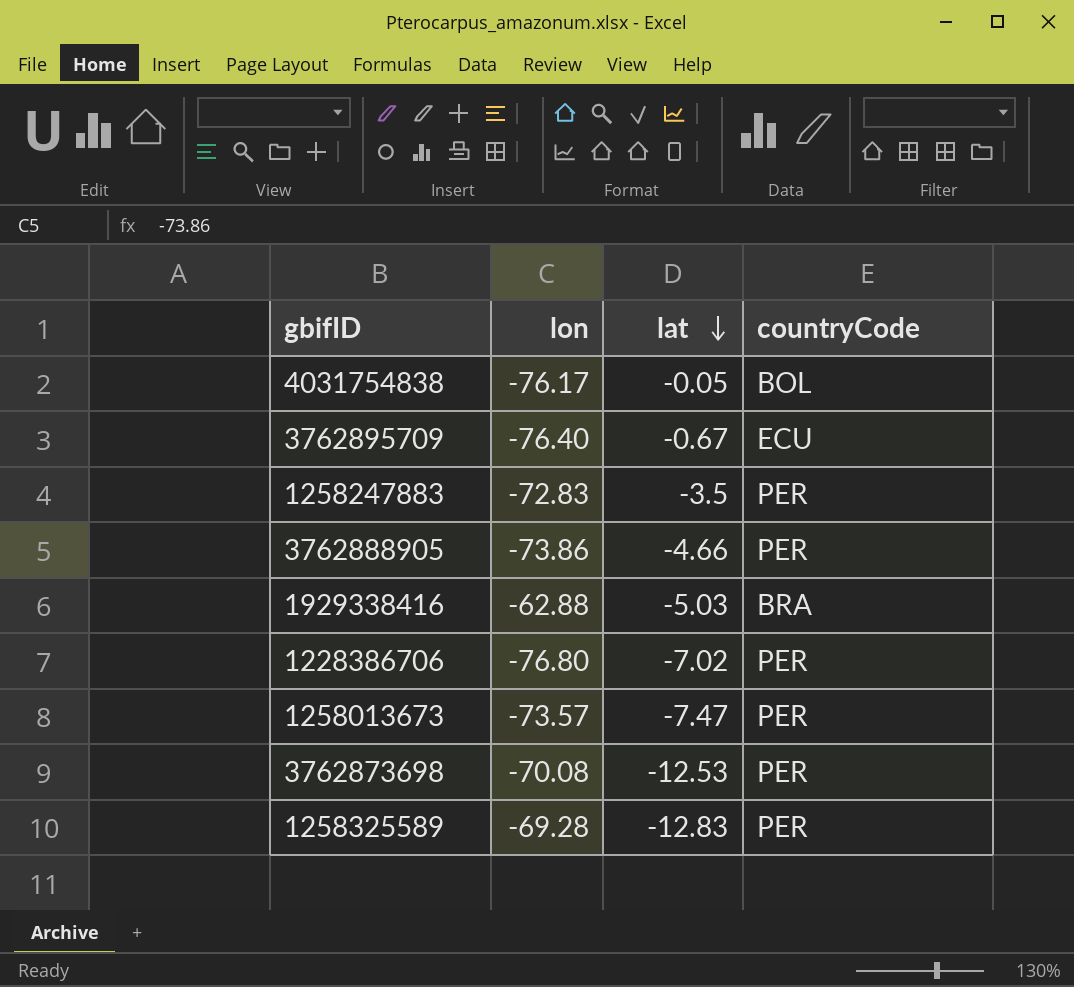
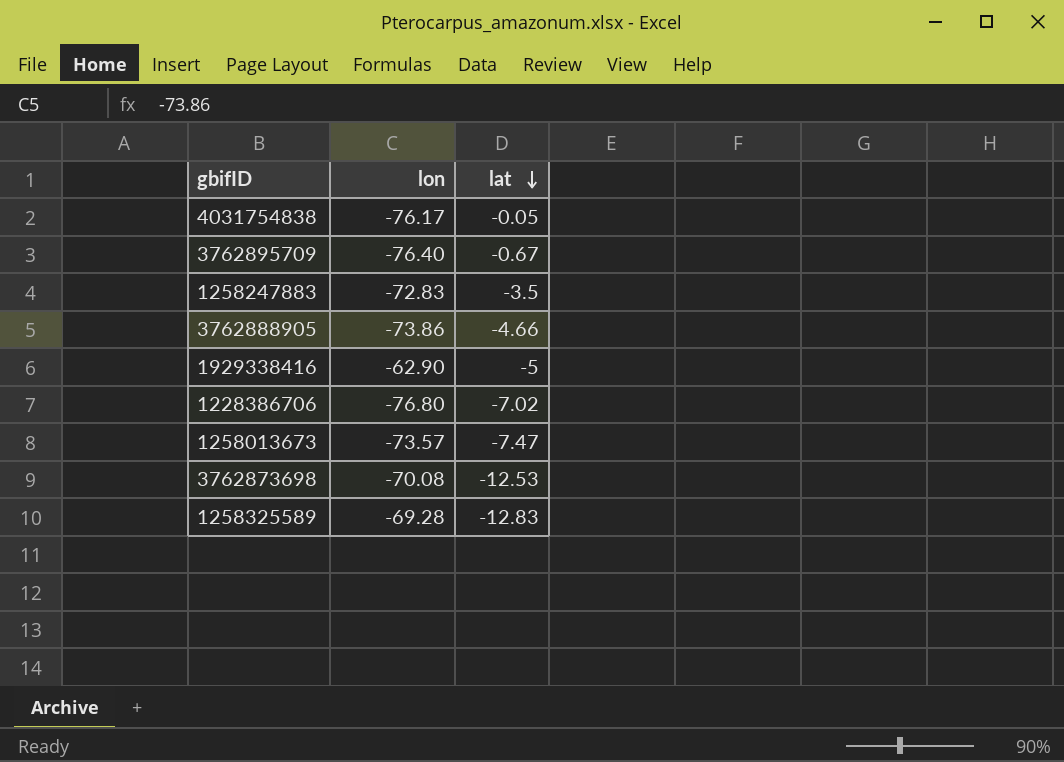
column countryCode | position: 4 -> none
1929338416 | lon: -62.88 -> -62.90
1929338416 | lat: -5.03 -> -5

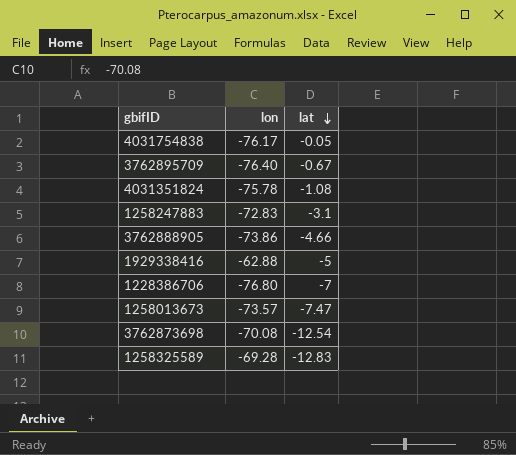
row 4031351824: none -> -75.78 | -1.08
1258247883 | lat: -3.5 -> -3.1
1929338416 | lon: -62.90 -> -62.88
1228386706 | lat: -7.02 -> -7
3762873698 | lat: -12.53 -> -12.54

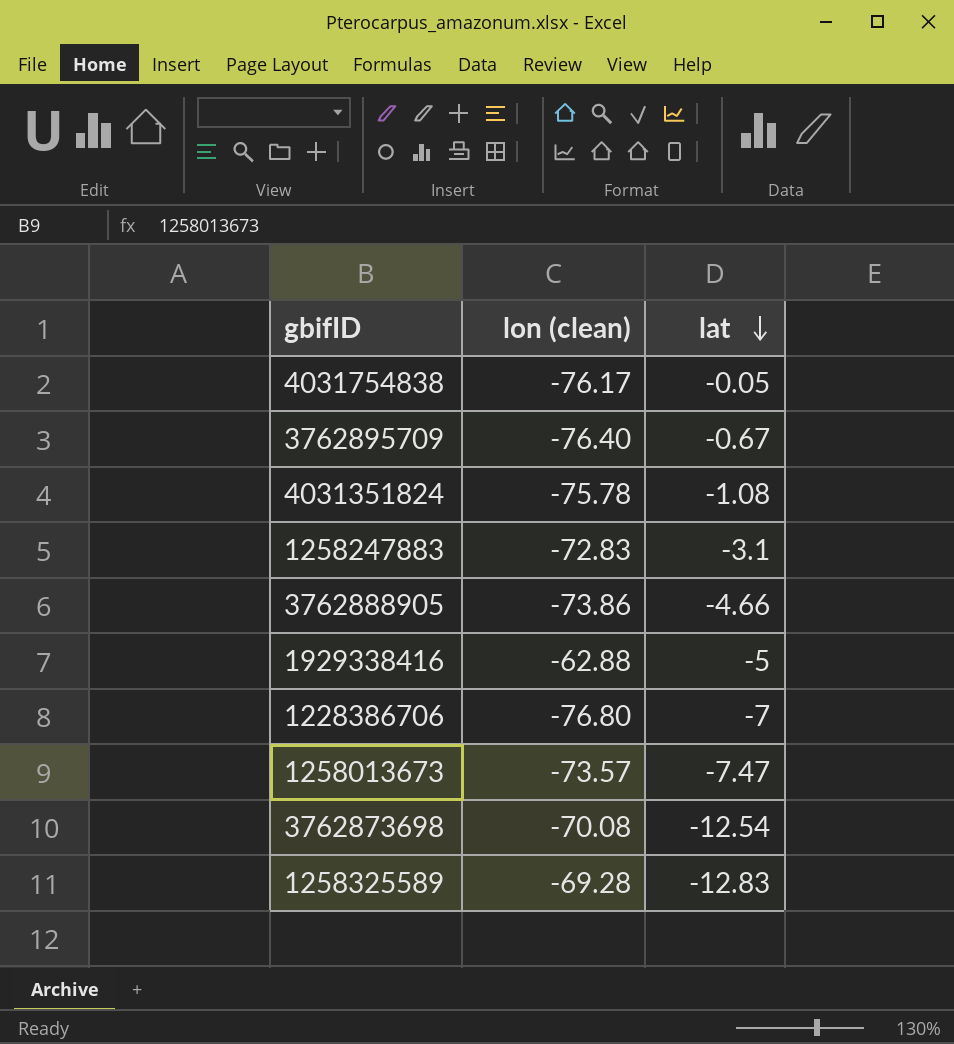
column name: lon -> lon (clean)

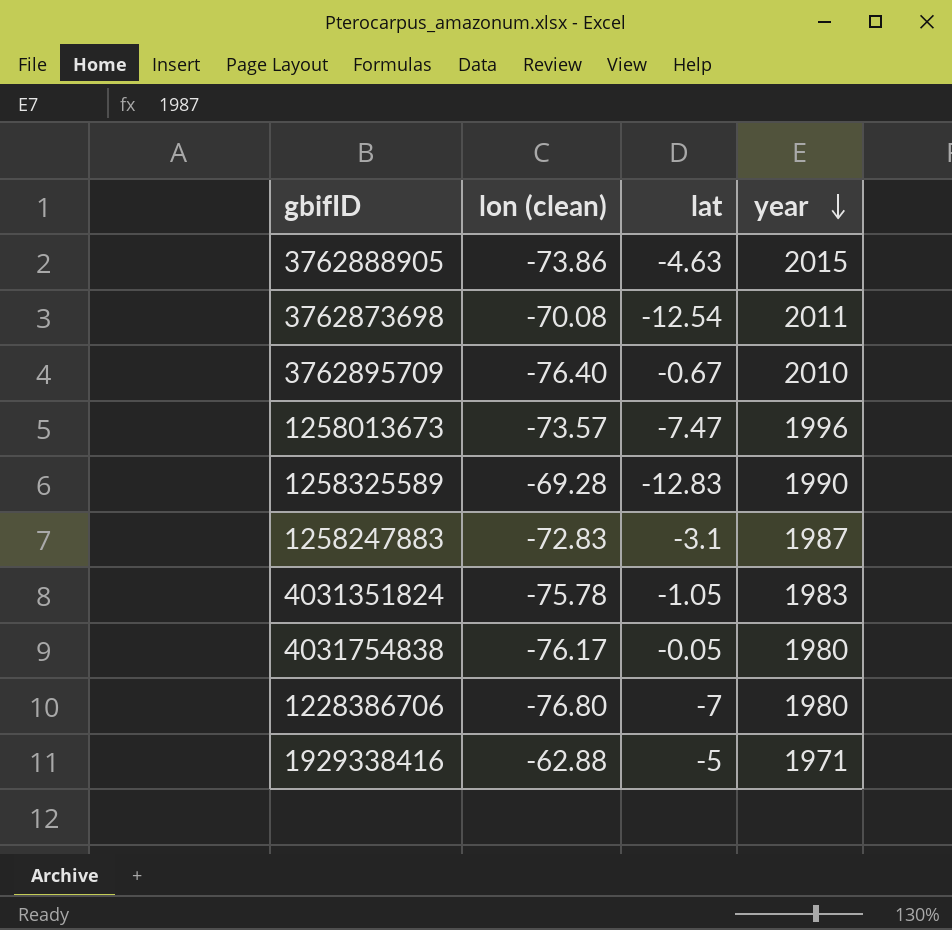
row order: lat descending -> year descending
column year | position: none -> 4
3762888905 | lat: -4.66 -> -4.63
4031351824 | lat: -1.08 -> -1.05

